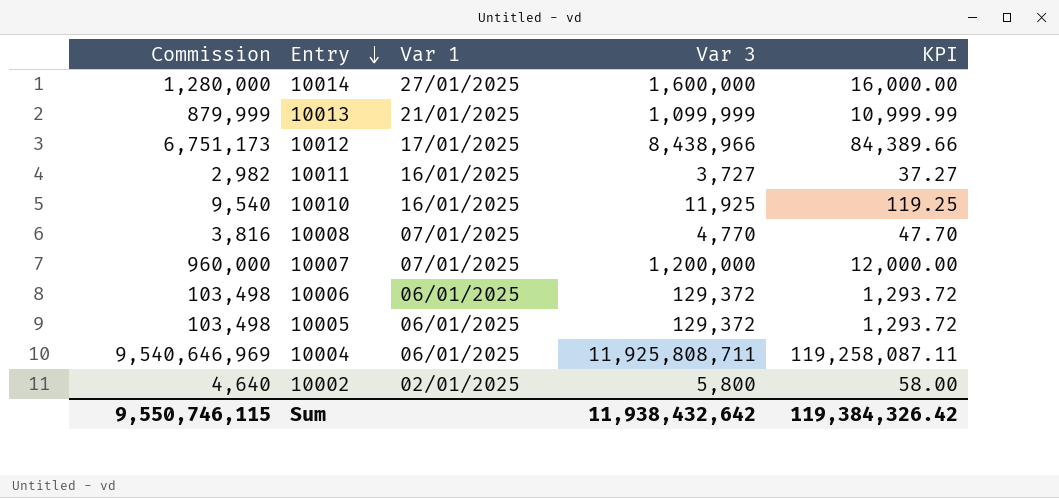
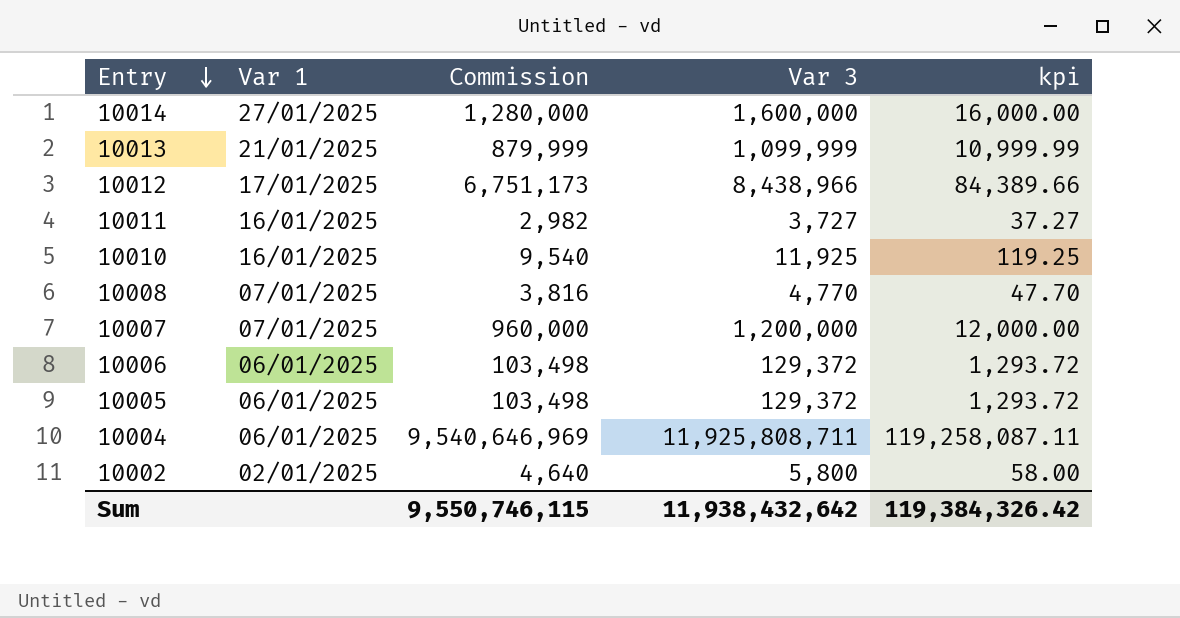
column Commission | position: 1 -> 3
column name: KPI -> kpi

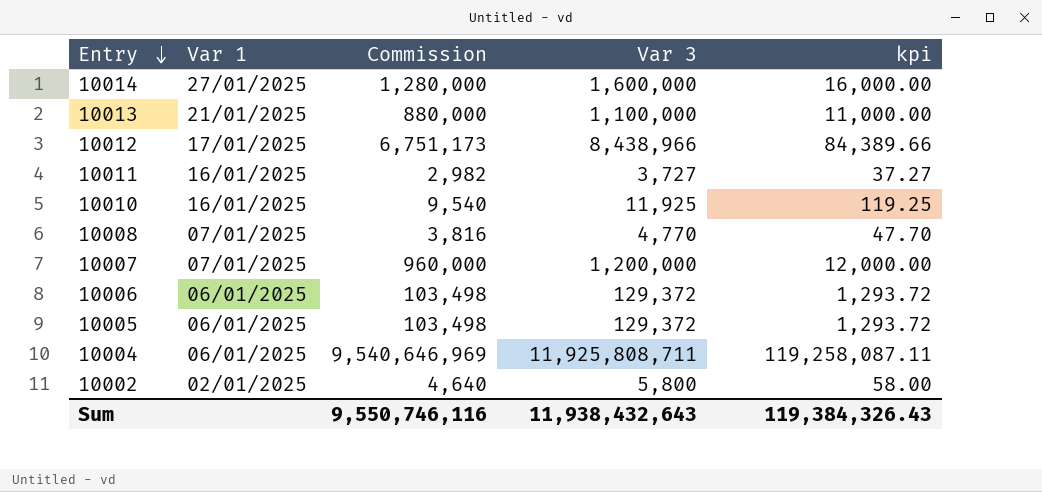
10013 | Commission: 879,999 -> 880,000
10013 | Var 3: 1,099,999 -> 1,100,000
10013 | kpi: 10,999.99 -> 11,000.00
Sum | Commission: 9,550,746,115 -> 9,550,746,116
Sum | Var 3: 11,938,432,642 -> 11,938,432,643
Sum | kpi: 119,384,326.42 -> 119,384,326.43

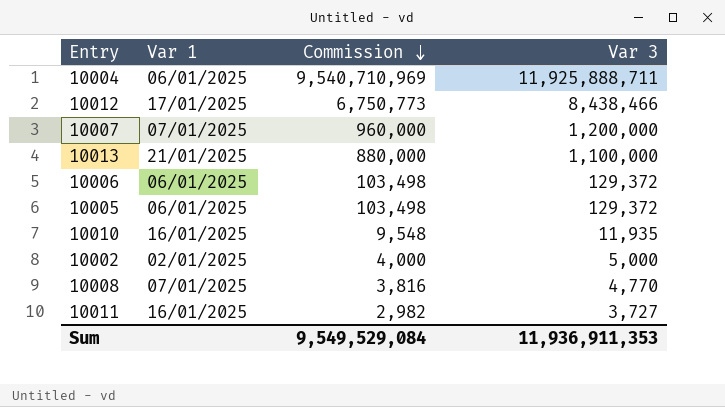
row order: Entry descending -> Commission descending
column kpi | formula: [Var 3] * 0.01 -> none
row 10014: 27/01/2025 | 1,280,000 | 1,600,000 | 16,000.00 -> none
10004 | Commission: 9,540,646,969 -> 9,540,710,969
10004 | Var 3: 11,925,808,711 -> 11,925,888,711
10012 | Commission: 6,751,173 -> 6,750,773
10012 | Var 3: 8,438,966 -> 8,438,466
10010 | Commission: 9,540 -> 9,548
10010 | Var 3: 11,925 -> 11,935
10002 | Commission: 4,640 -> 4,000
10002 | Var 3: 5,800 -> 5,000
Sum | Commission: 9,550,746,116 -> 9,549,529,084
Sum | Var 3: 11,938,432,643 -> 11,936,911,353

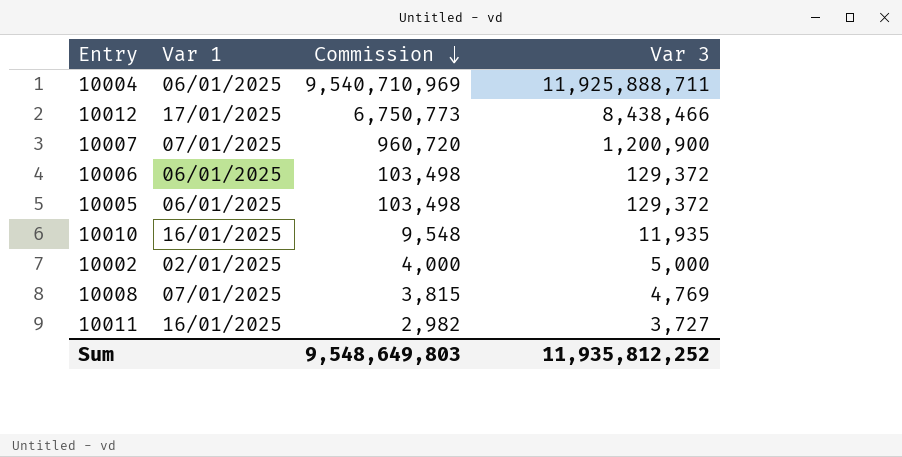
row 10013: 21/01/2025 | 880,000 | 1,100,000 -> none
10007 | Commission: 960,000 -> 960,720
10007 | Var 3: 1,200,000 -> 1,200,900
10008 | Commission: 3,816 -> 3,815
10008 | Var 3: 4,770 -> 4,769
Sum | Commission: 9,549,529,084 -> 9,548,649,803
Sum | Var 3: 11,936,911,353 -> 11,935,812,252

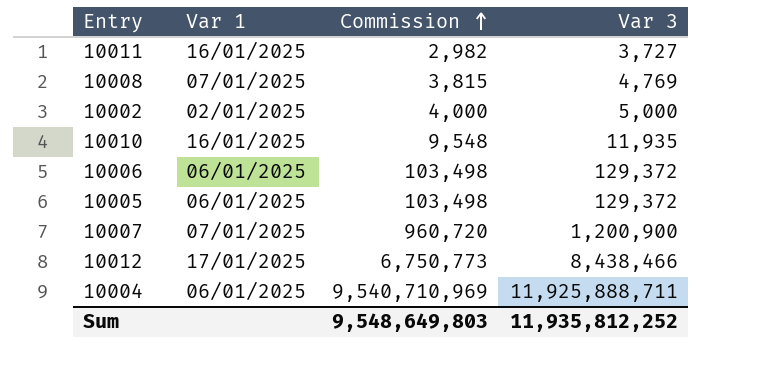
row order: Commission descending -> Commission ascending

